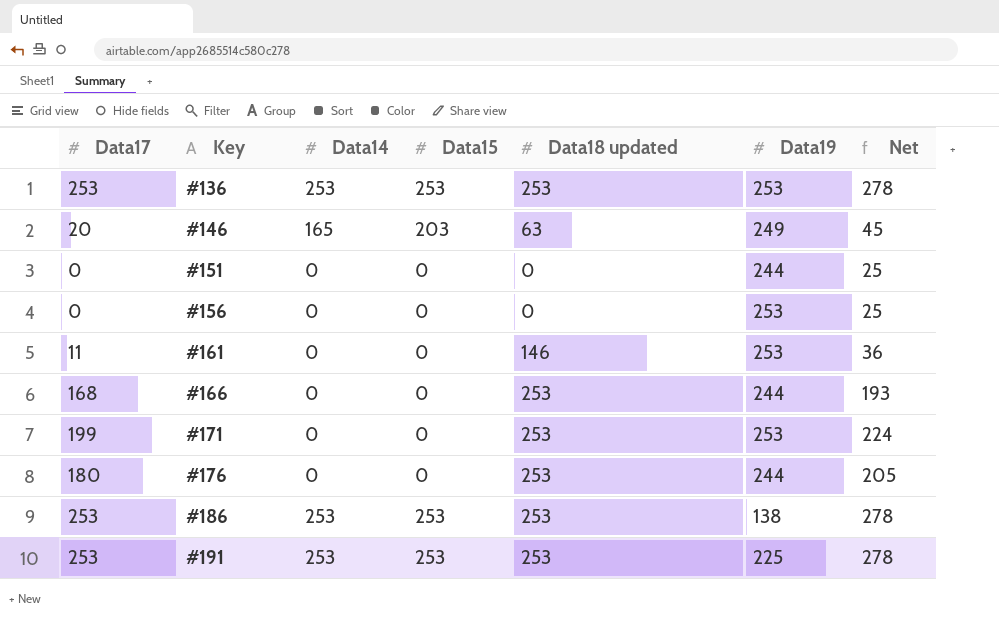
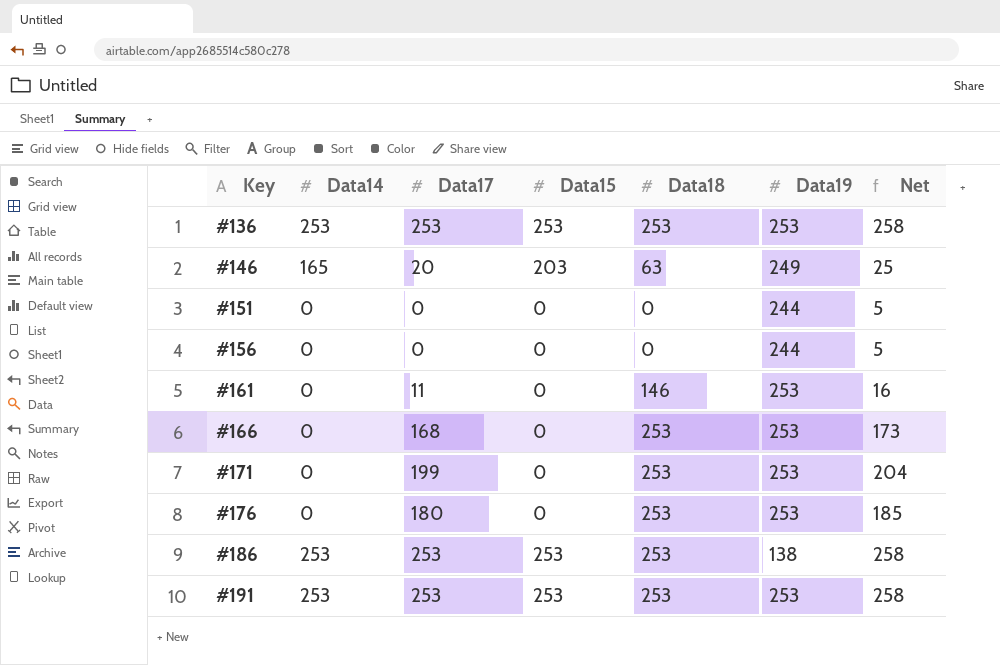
column Data17 | position: 1 -> 3
column name: Data18 updated -> Data18
column Net | formula: [Data17] + 25 -> [Data17] + 5
#156 | Data19: 253 -> 244
#166 | Data19: 244 -> 253
#176 | Data19: 244 -> 253
#191 | Data19: 225 -> 253

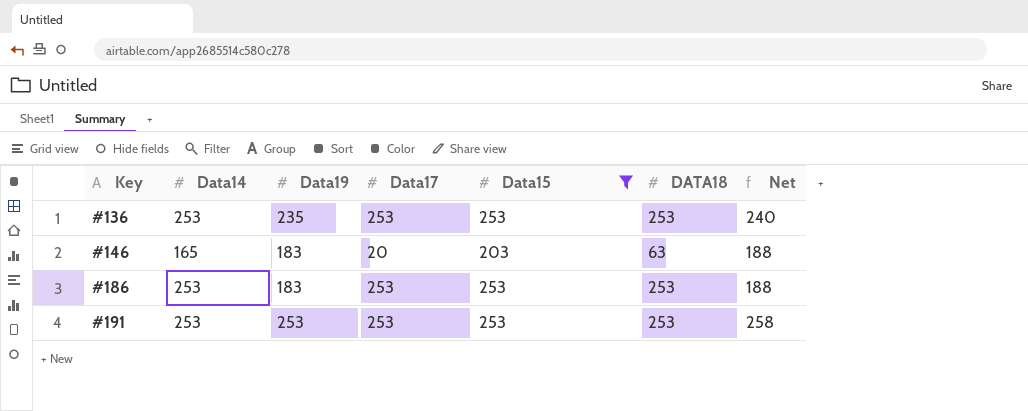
filter: none -> Data15 != 0
column Data19 | position: 6 -> 3
column name: Data18 -> DATA18
column Net | formula: [Data17] + 5 -> [Data19] + 5
#136 | Data19: 253 -> 235
#146 | Data19: 249 -> 183
#186 | Data19: 138 -> 183

